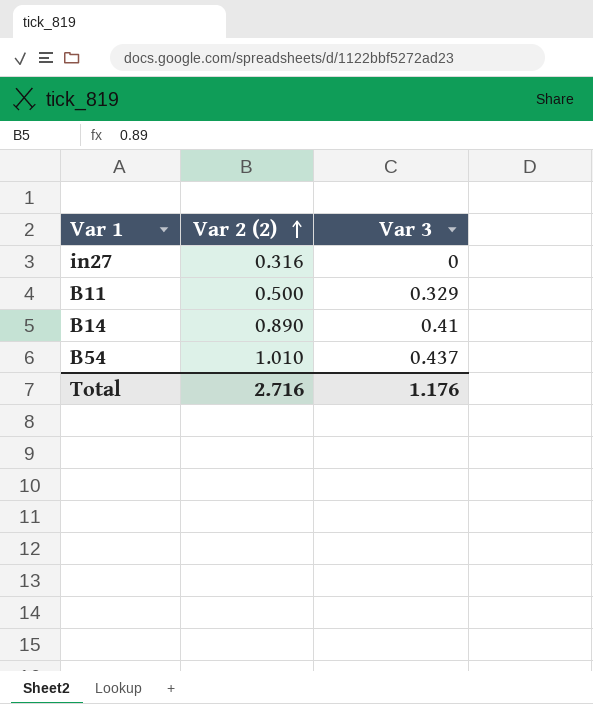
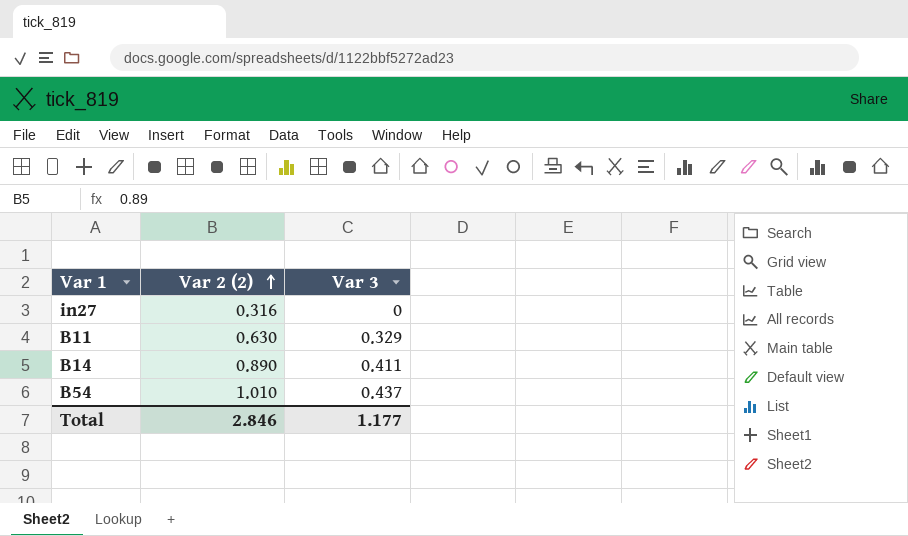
B11 | Var 2 (2): 0.500 -> 0.630
B14 | Var 3: 0.41 -> 0.411
Total | Var 2 (2): 2.716 -> 2.846
Total | Var 3: 1.176 -> 1.177

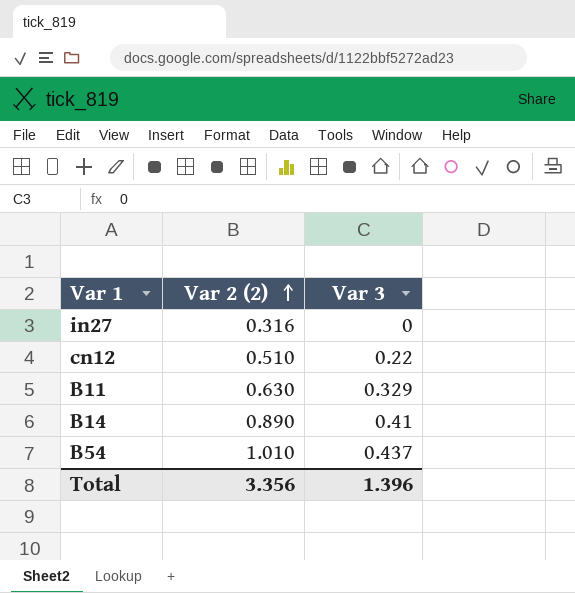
row cn12: none -> 0.510 | 0.22
B14 | Var 3: 0.411 -> 0.41
Total | Var 2 (2): 2.846 -> 3.356
Total | Var 3: 1.177 -> 1.396

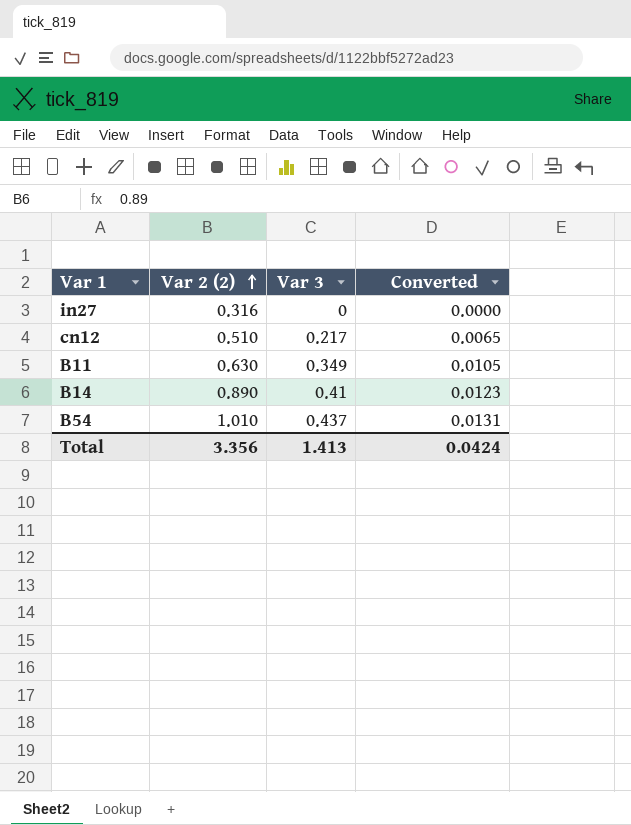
column Converted | formula: none -> [Var 3] * 0.03
cn12 | Var 3: 0.22 -> 0.217
B11 | Var 3: 0.329 -> 0.349
Total | Var 3: 1.396 -> 1.413

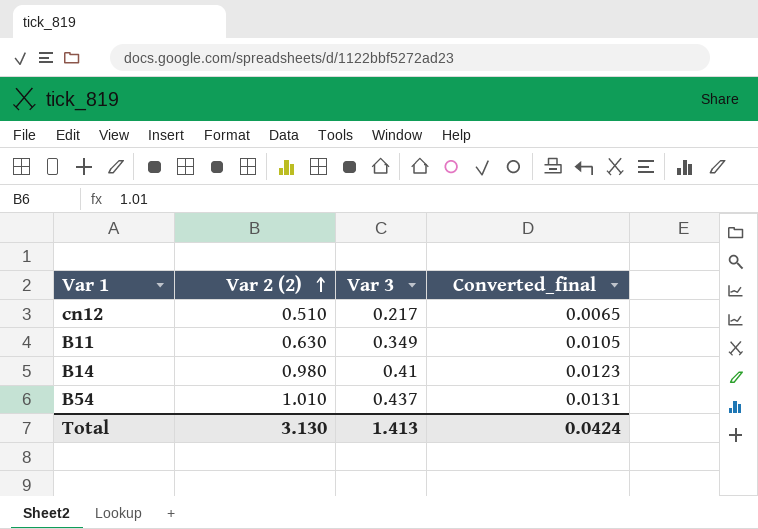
column name: Converted -> Converted_final
row in27: 0.316 | 0 | 0.0000 -> none
B14 | Var 2 (2): 0.890 -> 0.980
Total | Var 2 (2): 3.356 -> 3.130

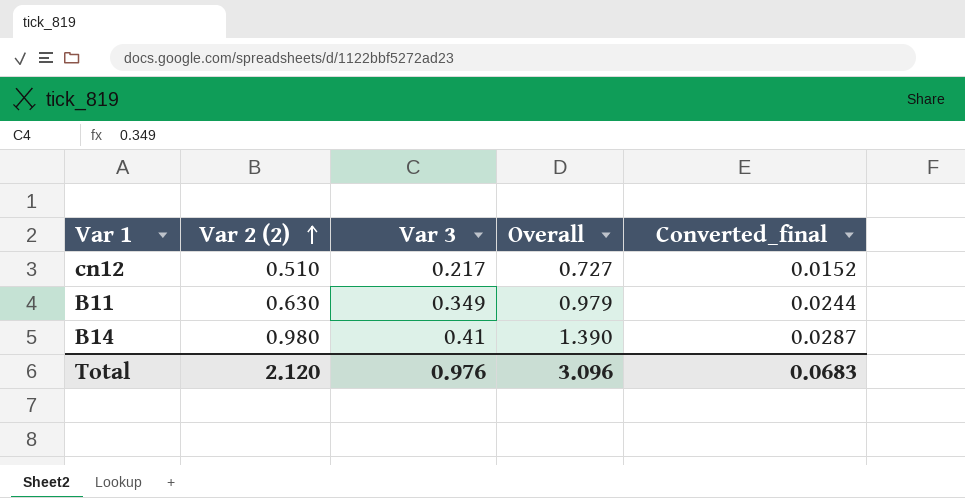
column Overall | formula: none -> [Var 2 (2)] + [Var 3]
column Converted_final | formula: [Var 3] * 0.03 -> [Var 3] * 0.07
row B54: 1.010 | 0.437 | 0.0131 -> none
Total | Var 2 (2): 3.130 -> 2.120
Total | Var 3: 1.413 -> 0.976
Total | Converted_final: 0.0424 -> 0.0683

